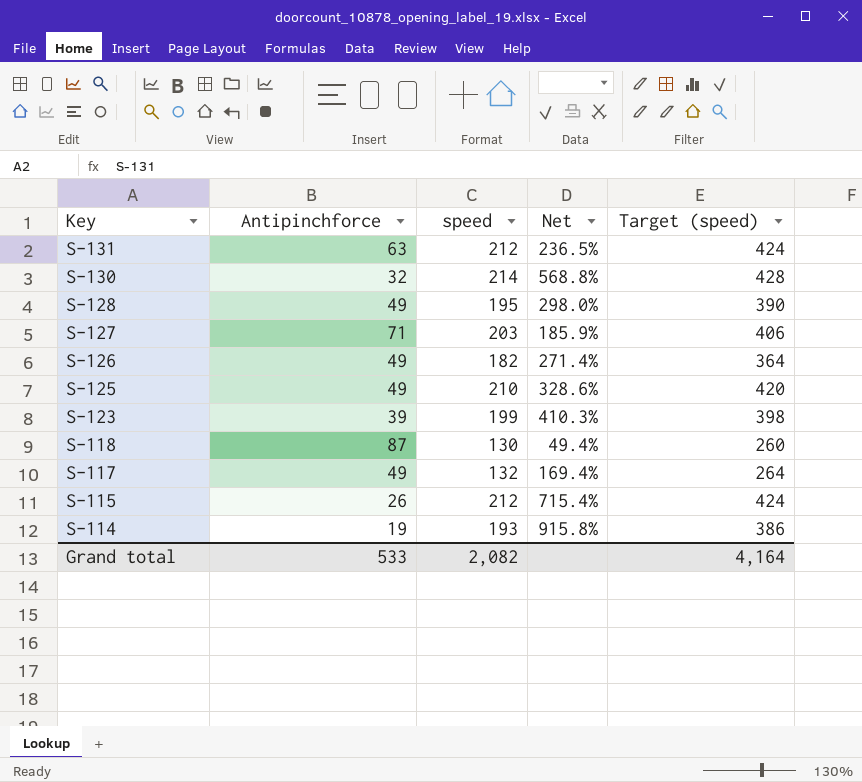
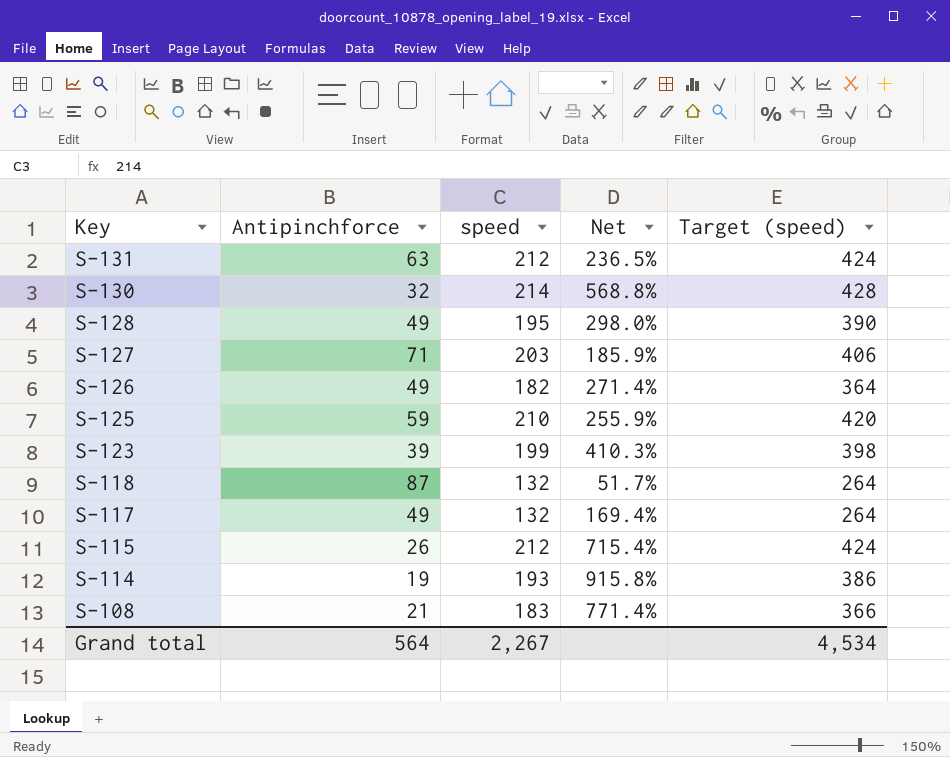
S-125 | Antipinchforce: 49 -> 59
S-125 | Net: 328.6% -> 255.9%
S-118 | speed: 130 -> 132
S-118 | Net: 49.4% -> 51.7%
S-118 | Target (speed): 260 -> 264
row S-108: none -> 21 | 183 | 771.4% | 366
Grand total | Antipinchforce: 533 -> 564
Grand total | speed: 2,082 -> 2,267
Grand total | Target (speed): 4,164 -> 4,534

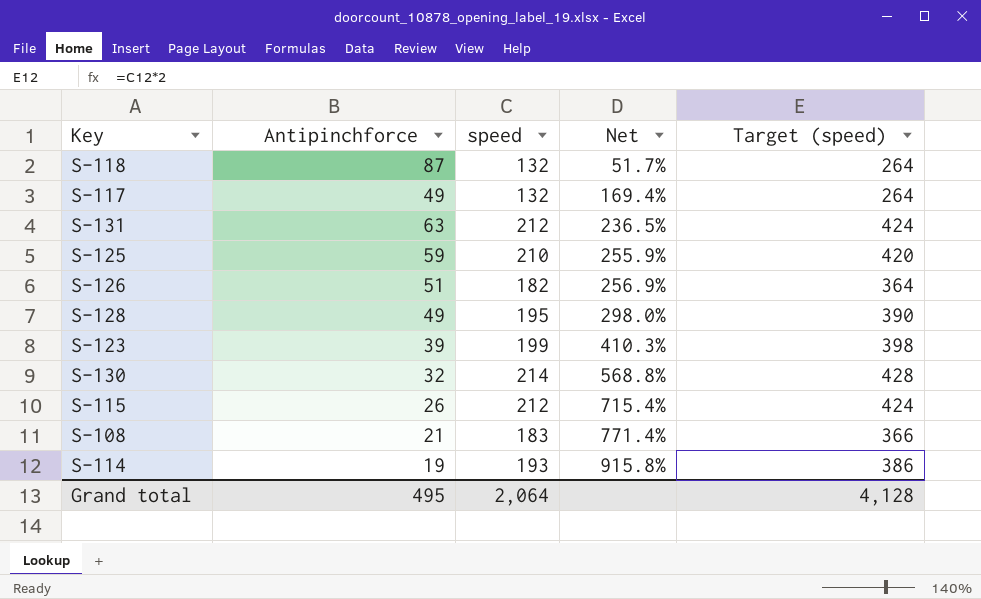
row order: Key descending -> Net ascending
row S-127: 71 | 203 | 185.9% | 406 -> none
S-126 | Antipinchforce: 49 -> 51
S-126 | Net: 271.4% -> 256.9%
Grand total | Antipinchforce: 564 -> 495
Grand total | speed: 2,267 -> 2,064
Grand total | Target (speed): 4,534 -> 4,128

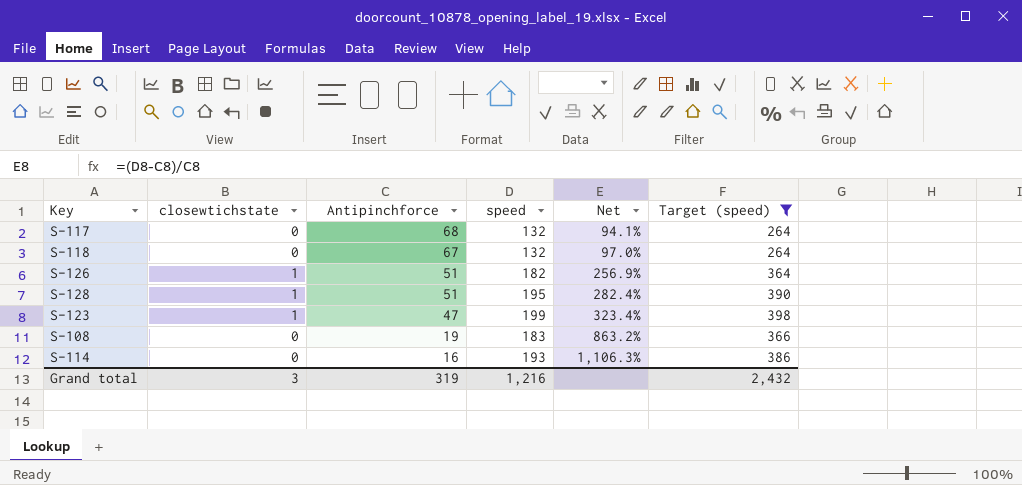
filter: none -> Target (speed) <= 398
row order: Net ascending -> Antipinchforce descending
column closewtichstate | position: none -> 2
S-117 | Antipinchforce: 49 -> 68
S-117 | Net: 169.4% -> 94.1%
S-118 | Antipinchforce: 87 -> 67
S-118 | Net: 51.7% -> 97.0%
S-128 | Antipinchforce: 49 -> 51
S-128 | Net: 298.0% -> 282.4%
S-123 | Antipinchforce: 39 -> 47
S-123 | Net: 410.3% -> 323.4%
S-108 | Antipinchforce: 21 -> 19
S-108 | Net: 771.4% -> 863.2%
S-114 | Antipinchforce: 19 -> 16
S-114 | Net: 915.8% -> 1,106.3%
Grand total | Antipinchforce: 495 -> 319
Grand total | speed: 2,064 -> 1,216
Grand total | Target (speed): 4,128 -> 2,432

